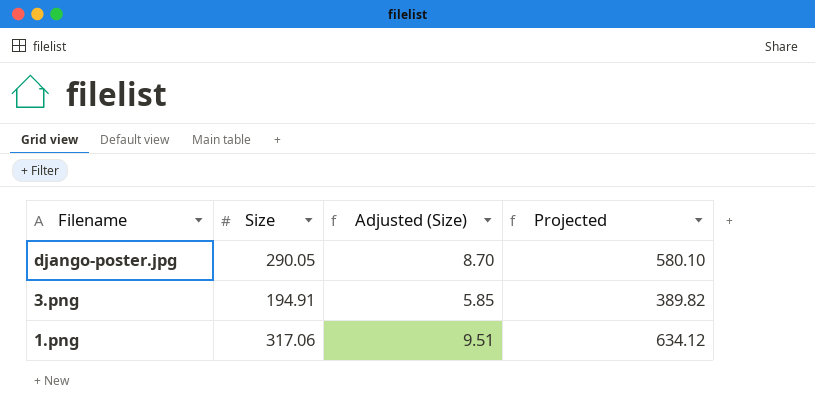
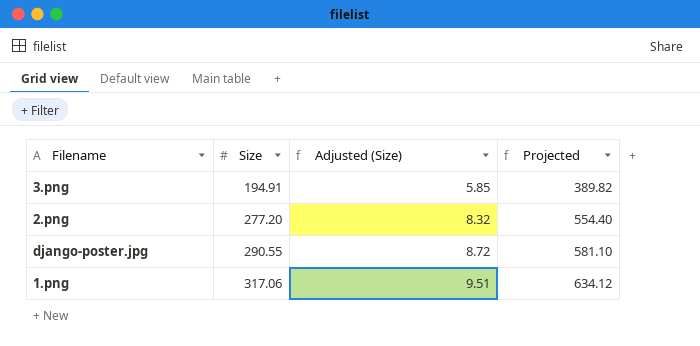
row order: Filename descending -> Size ascending
row 2.png: none -> 277.20 | 8.32 | 554.40
django-poster.jpg | Size: 290.05 -> 290.55
django-poster.jpg | Adjusted (Size): 8.70 -> 8.72
django-poster.jpg | Projected: 580.10 -> 581.10

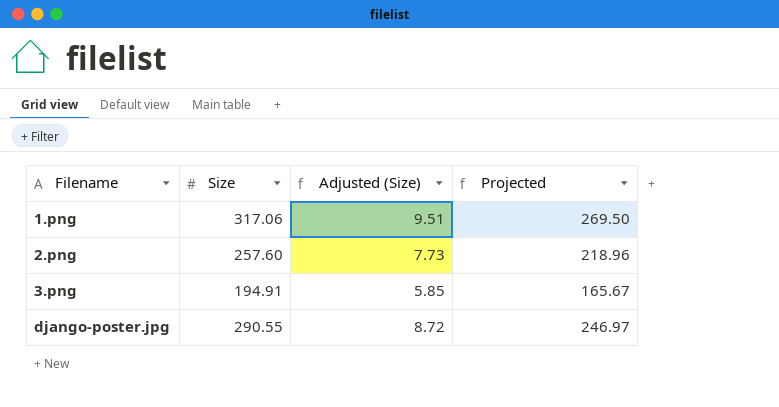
row order: Size ascending -> Filename ascending
column Projected | formula: [Size] * 2 -> [Size] * 0.85
2.png | Size: 277.20 -> 257.60
2.png | Adjusted (Size): 8.32 -> 7.73

